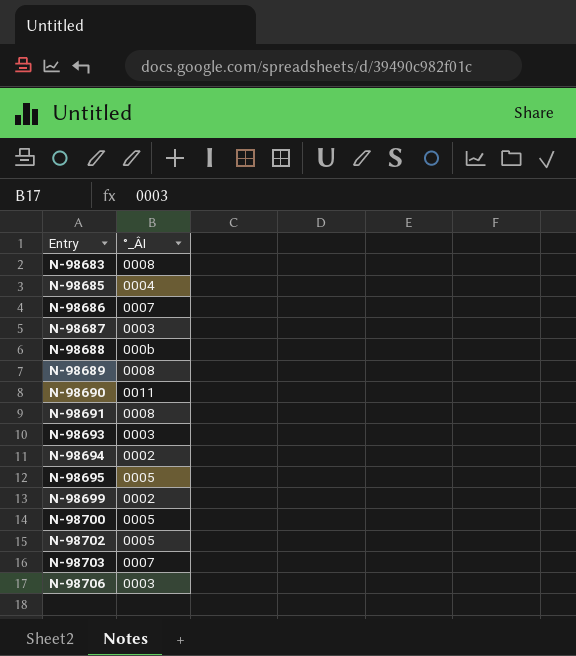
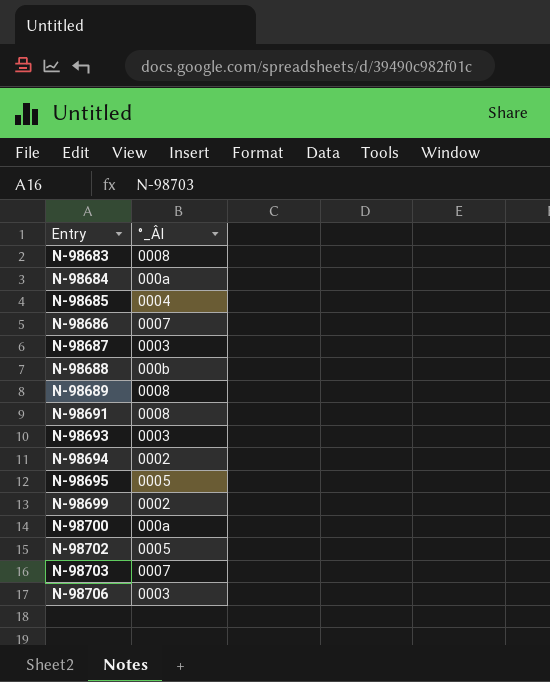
row N-98690: 0011 -> none
row N-98684: none -> 000a
N-98700 | °_ÂI: 0005 -> 000a

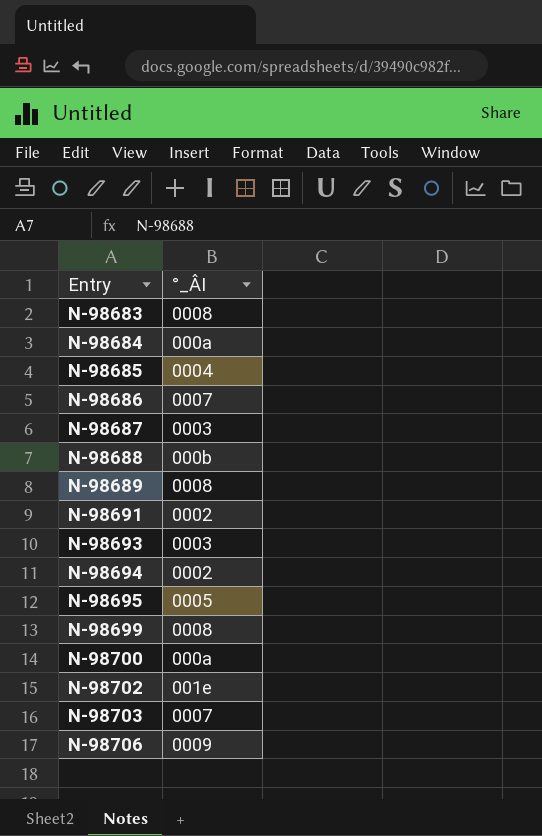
N-98691 | °_ÂI: 0008 -> 0002
N-98699 | °_ÂI: 0002 -> 0008
N-98702 | °_ÂI: 0005 -> 001e
N-98706 | °_ÂI: 0003 -> 0009

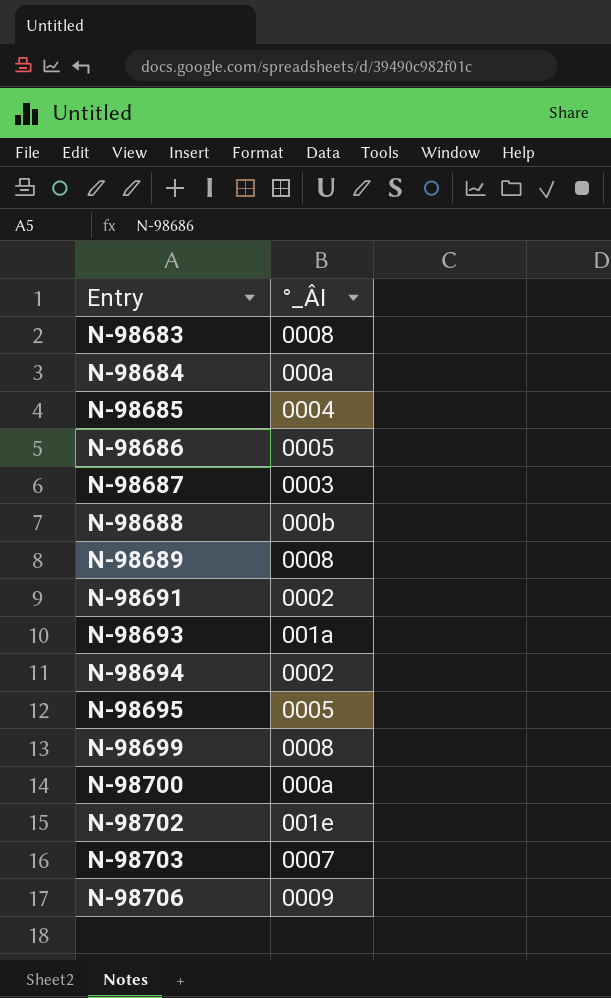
N-98686 | °_ÂI: 0007 -> 0005
N-98693 | °_ÂI: 0003 -> 001a

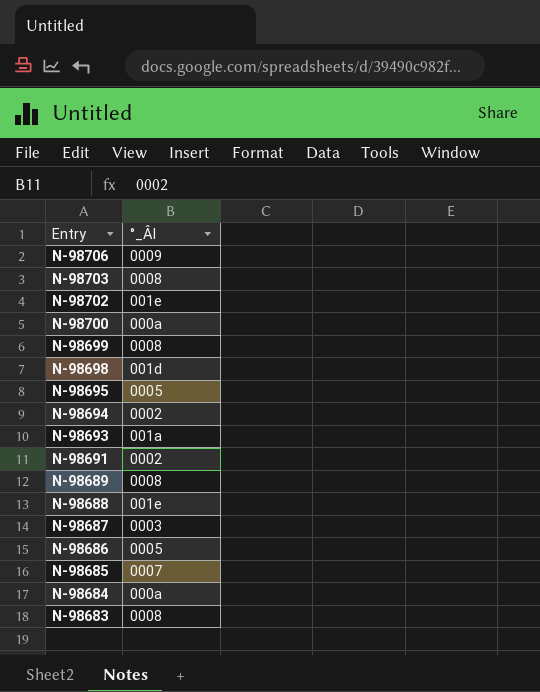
row order: Entry ascending -> Entry descending
N-98703 | °_ÂI: 0007 -> 0008
row N-98698: none -> 001d
N-98688 | °_ÂI: 000b -> 001e
N-98685 | °_ÂI: 0004 -> 0007

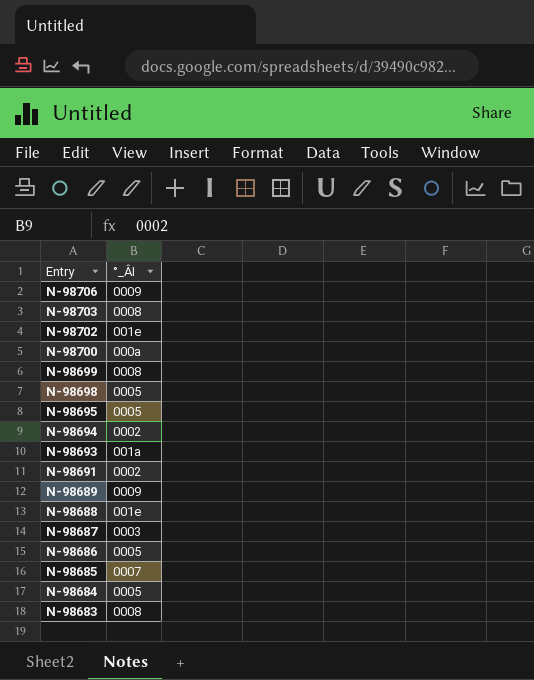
N-98698 | °_ÂI: 001d -> 0005
N-98689 | °_ÂI: 0008 -> 0009
N-98684 | °_ÂI: 000a -> 0005

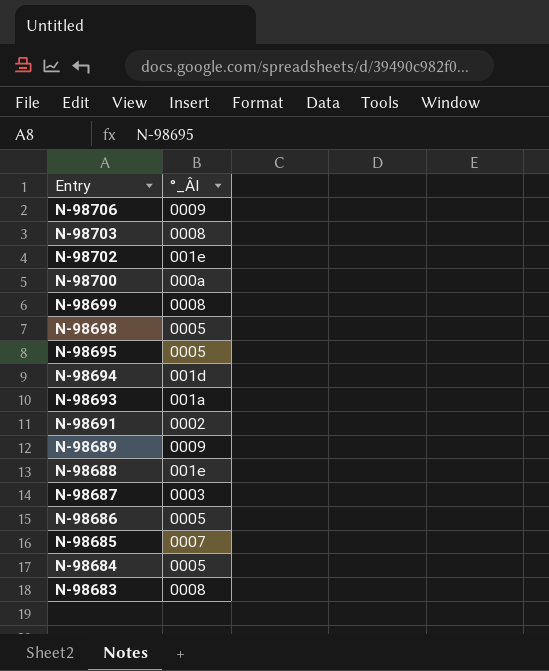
N-98694 | °_ÂI: 0002 -> 001d

